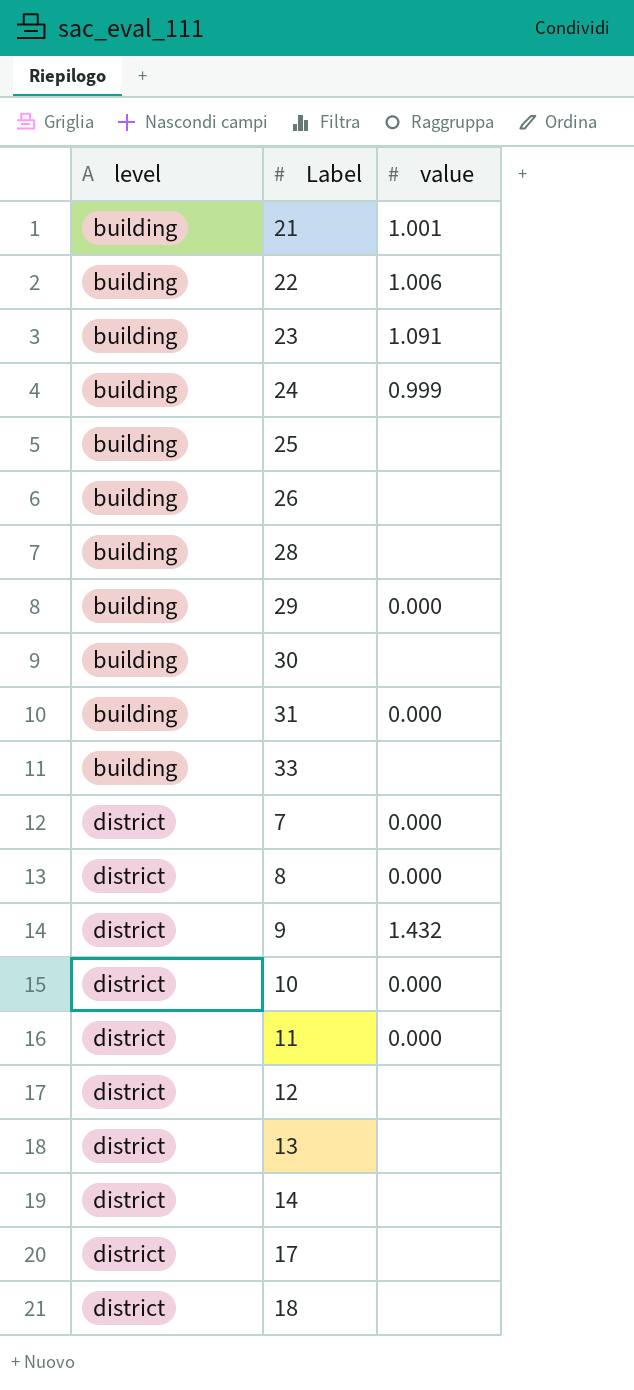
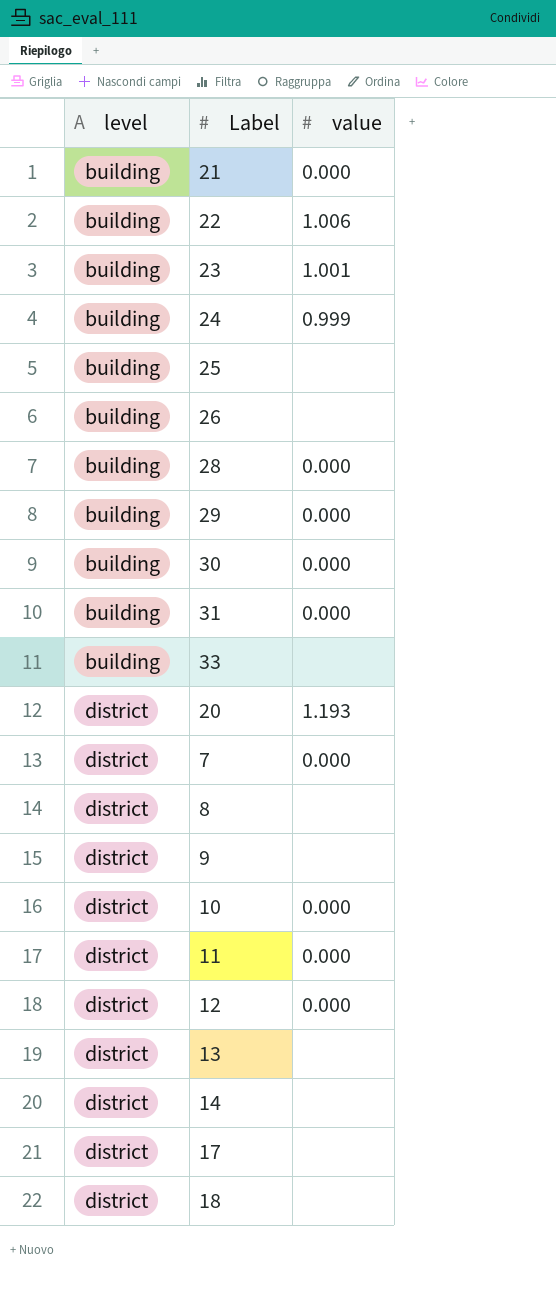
21 | value: 1.001 -> 0.000
23 | value: 1.091 -> 1.001
28 | value: none -> 0.000
30 | value: none -> 0.000
row 20: none -> district | 1.193
8 | value: 0.000 -> none
9 | value: 1.432 -> none
12 | value: none -> 0.000

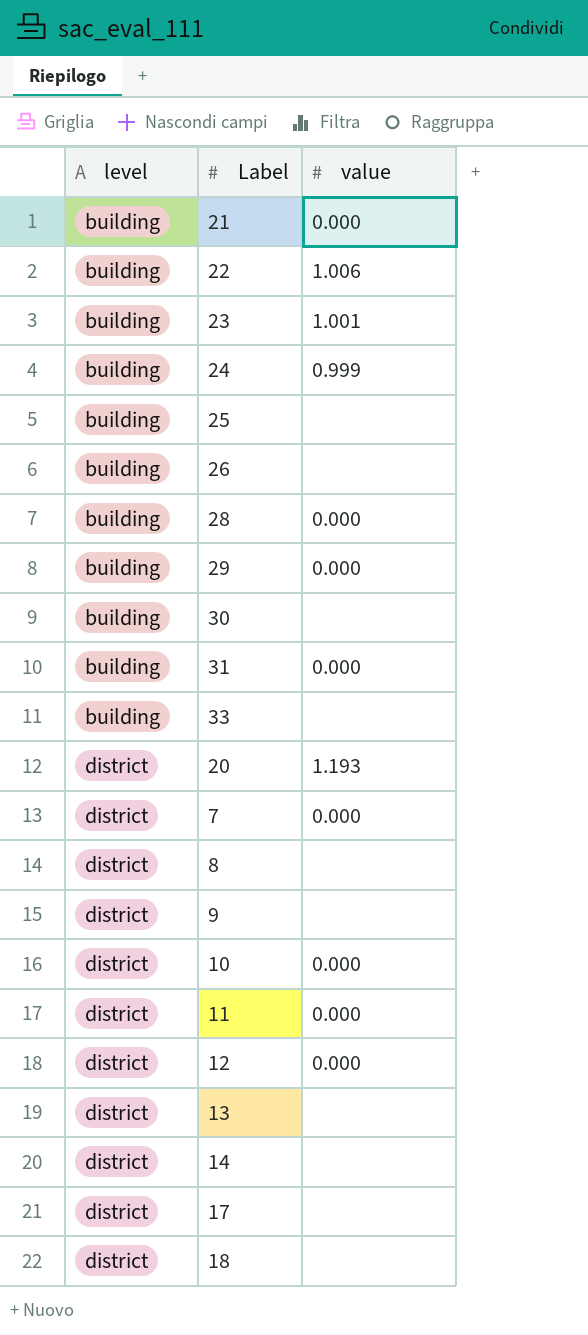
30 | value: 0.000 -> none

